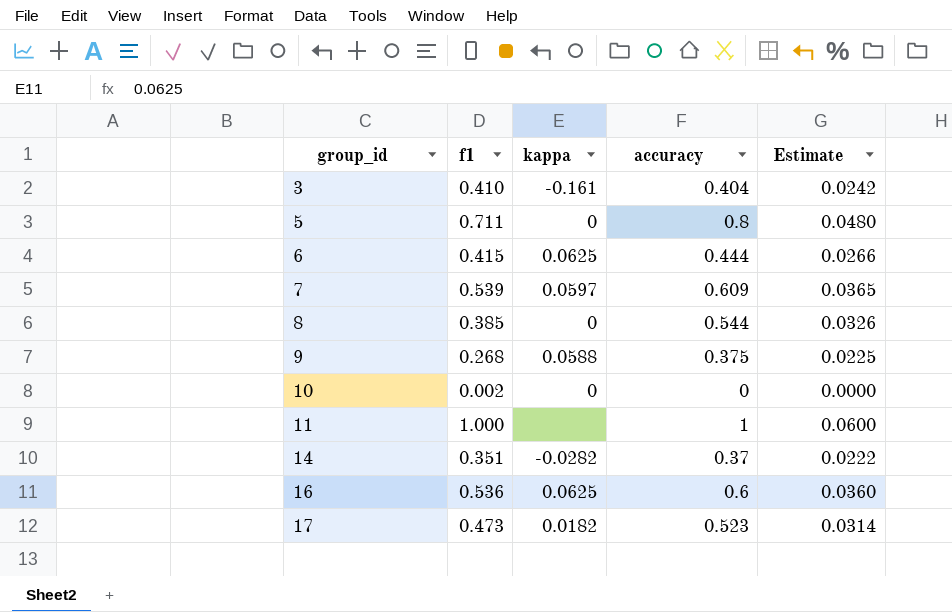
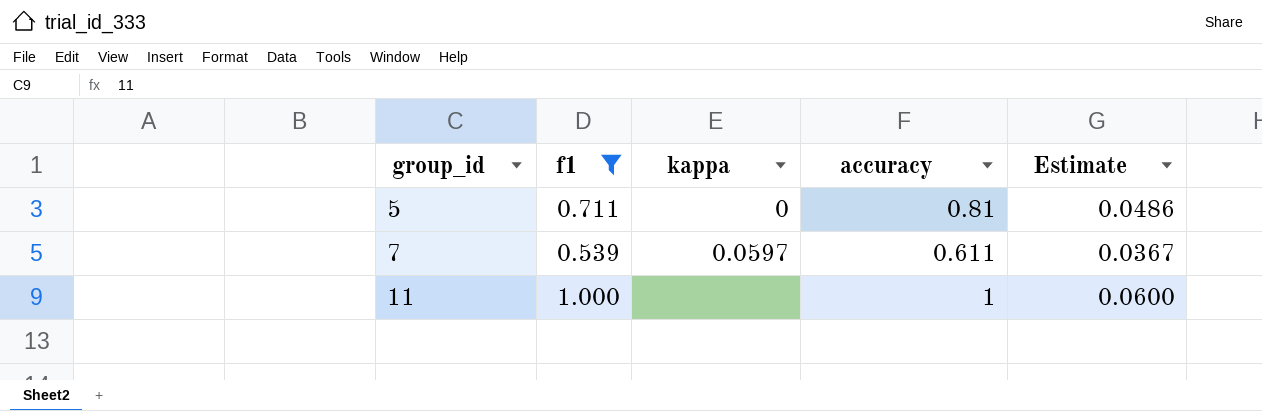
filter: none -> f1 >= 0.539
5 | accuracy: 0.8 -> 0.81
5 | Estimate: 0.0480 -> 0.0486
7 | accuracy: 0.609 -> 0.611
7 | Estimate: 0.0365 -> 0.0367

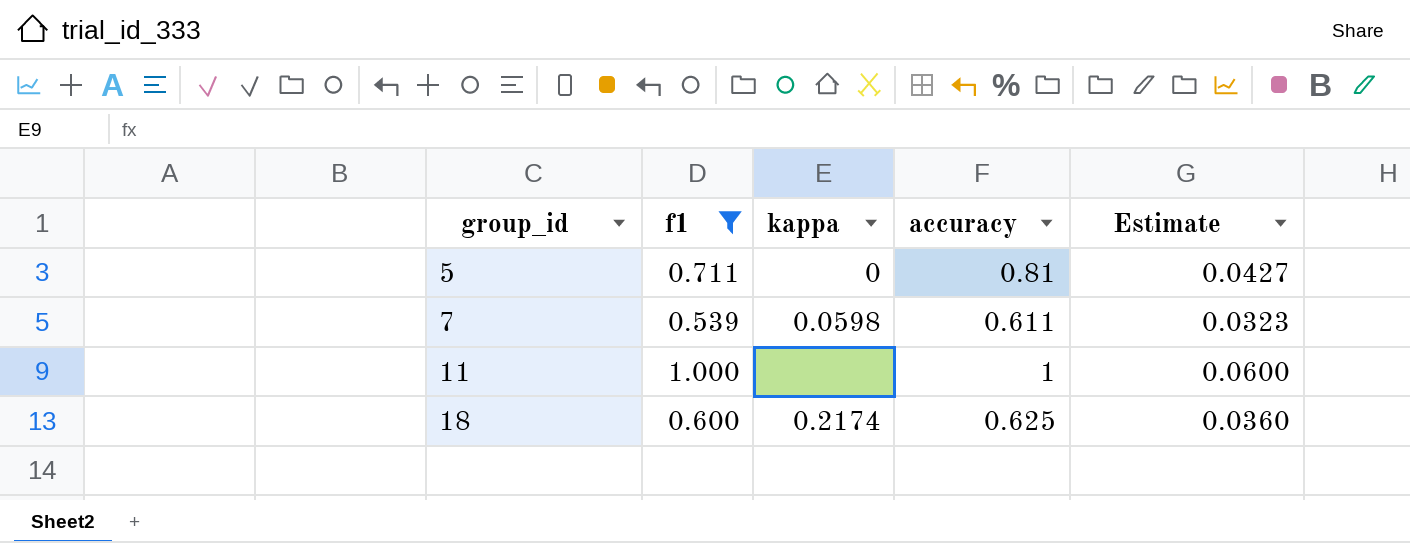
column Estimate | formula: [accuracy] * 0.06 -> [f1] * 0.06
7 | kappa: 0.0597 -> 0.0598
row 18: none -> 0.600 | 0.2174 | 0.625 | 0.0360

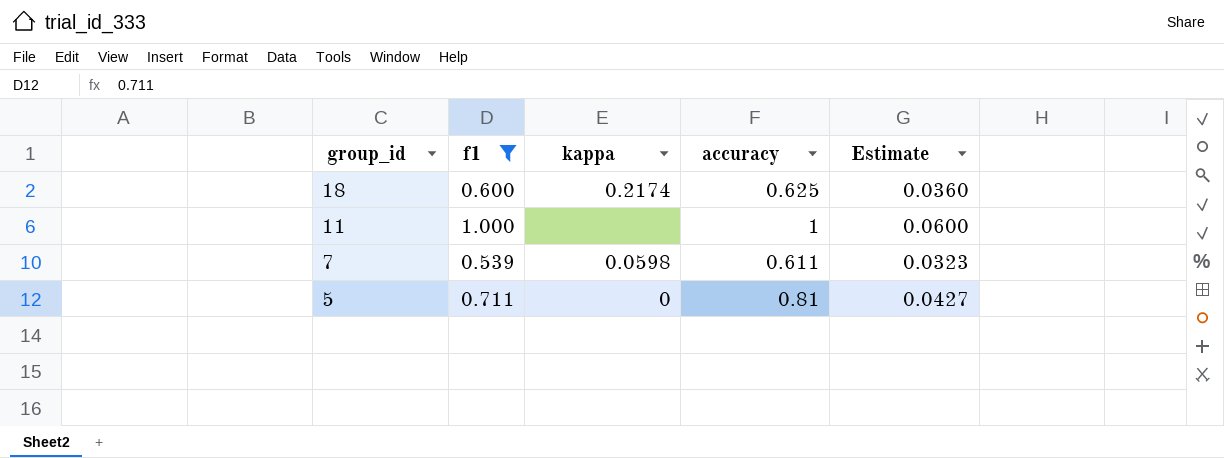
row order: group_id ascending -> group_id descending

